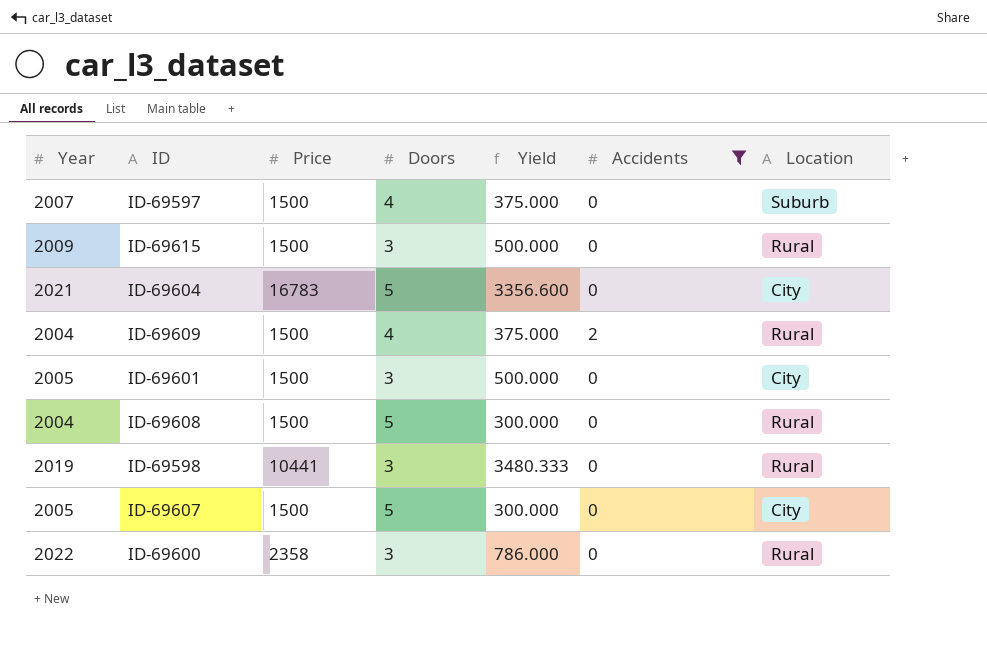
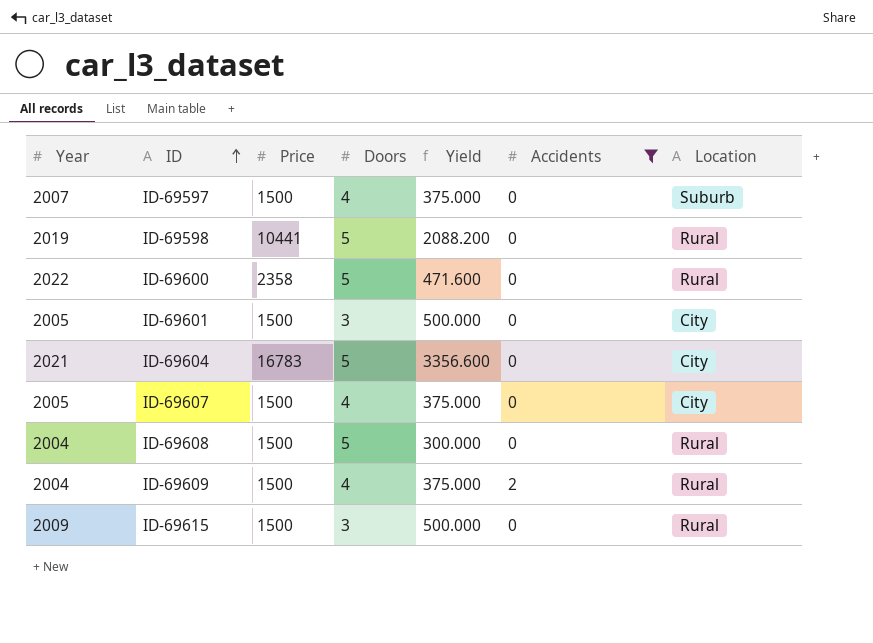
row order: none -> ID ascending
ID-69598 | Doors: 3 -> 5
ID-69598 | Yield: 3480.333 -> 2088.200
ID-69600 | Doors: 3 -> 5
ID-69600 | Yield: 786.000 -> 471.600
ID-69607 | Doors: 5 -> 4
ID-69607 | Yield: 300.000 -> 375.000

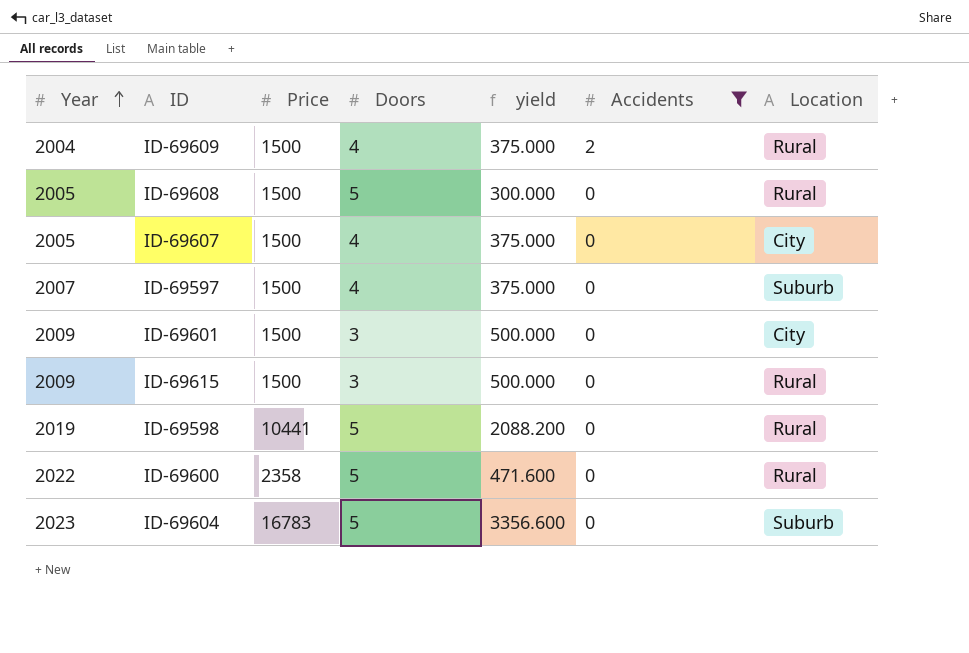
row order: ID ascending -> Year ascending
column name: Yield -> yield
ID-69608 | Year: 2004 -> 2005
ID-69601 | Year: 2005 -> 2009
ID-69604 | Year: 2021 -> 2023
ID-69604 | Location: City -> Suburb

